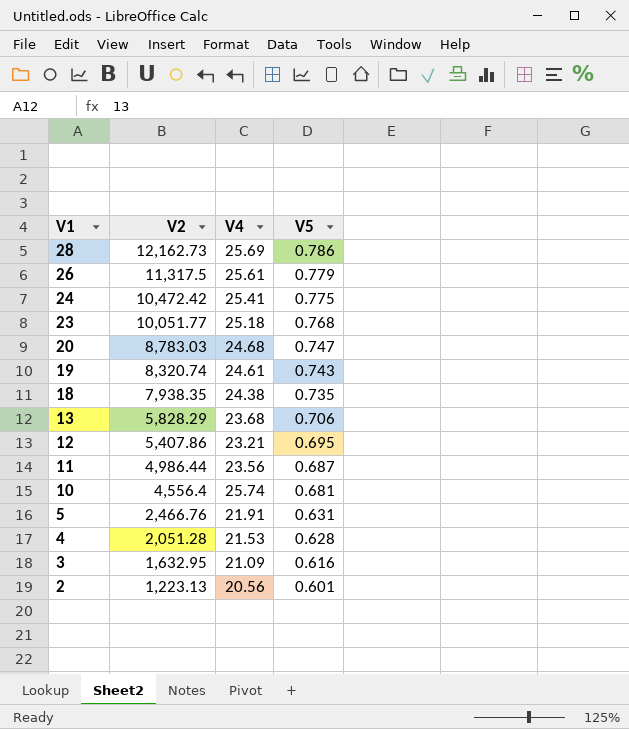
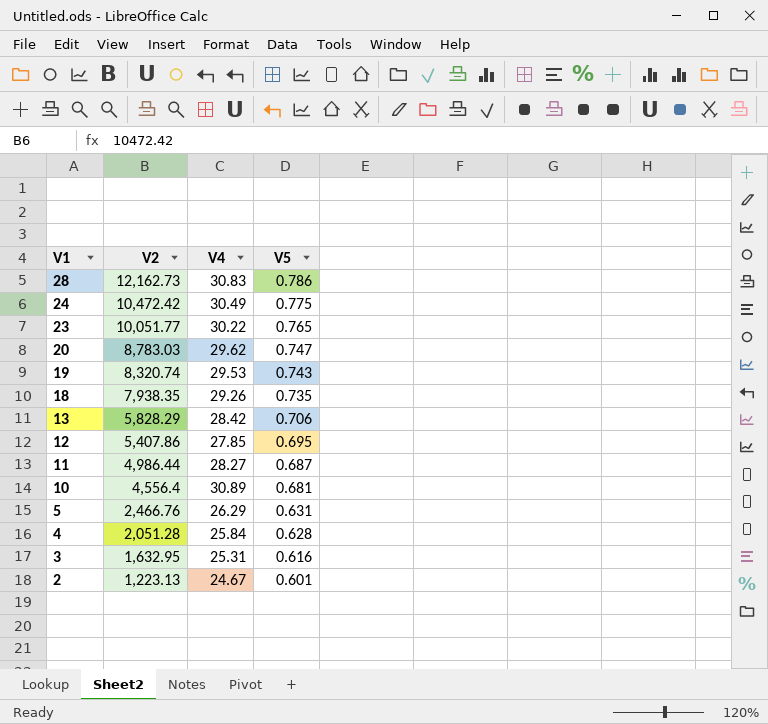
row 26: 11,317.5 | 25.61 | 0.779 -> none
28 | V4: 25.69 -> 30.83
24 | V4: 25.41 -> 30.49
23 | V4: 25.18 -> 30.22
23 | V5: 0.768 -> 0.765
20 | V4: 24.68 -> 29.62
19 | V4: 24.61 -> 29.53
18 | V4: 24.38 -> 29.26
13 | V4: 23.68 -> 28.42
12 | V4: 23.21 -> 27.85
11 | V4: 23.56 -> 28.27
10 | V4: 25.74 -> 30.89
5 | V4: 21.91 -> 26.29
4 | V4: 21.53 -> 25.84
3 | V4: 21.09 -> 25.31
2 | V4: 20.56 -> 24.67

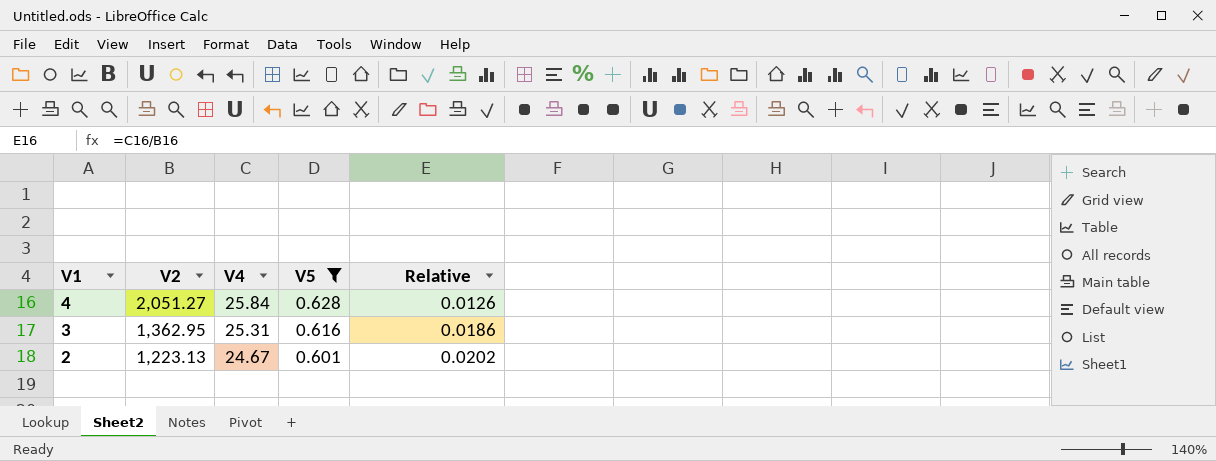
filter: none -> V5 <= 0.628
column Relative | formula: none -> [V4] / [V2]
4 | V2: 2,051.28 -> 2,051.27
3 | V2: 1,632.95 -> 1,362.95

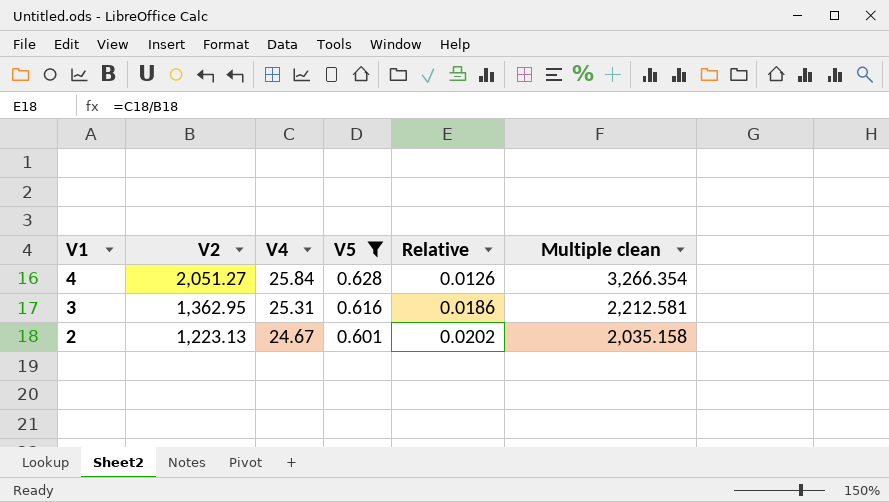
column Multiple clean | formula: none -> [V2] / [V5]

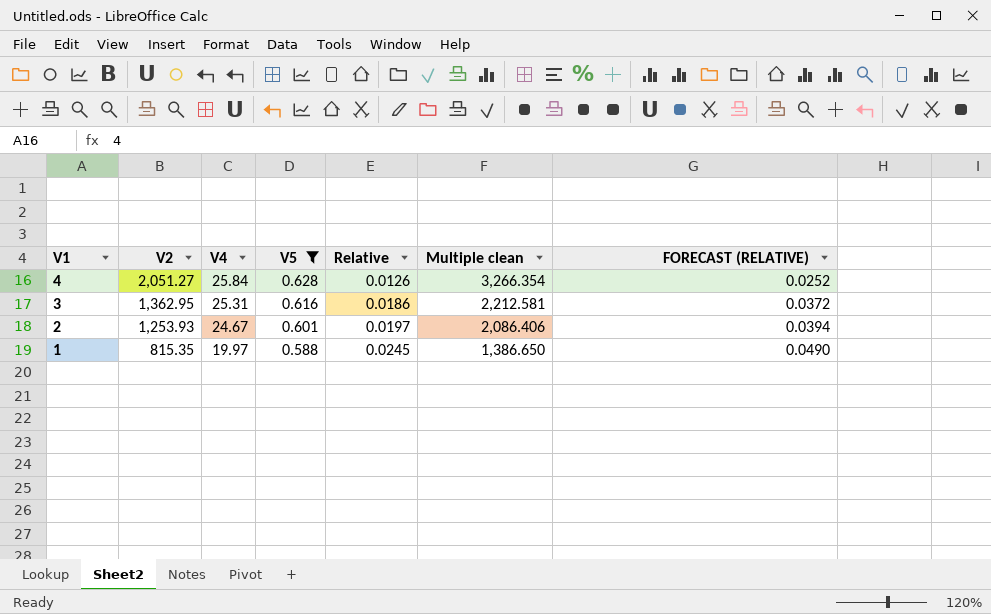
column FORECAST (RELATIVE) | formula: none -> [Relative] * 2
2 | V2: 1,223.13 -> 1,253.93
2 | Relative: 0.0202 -> 0.0197
2 | Multiple clean: 2,035.158 -> 2,086.406
row 1: none -> 815.35 | 19.97 | 0.588 | 0.0245 | 1,386.650 | 0.0490

